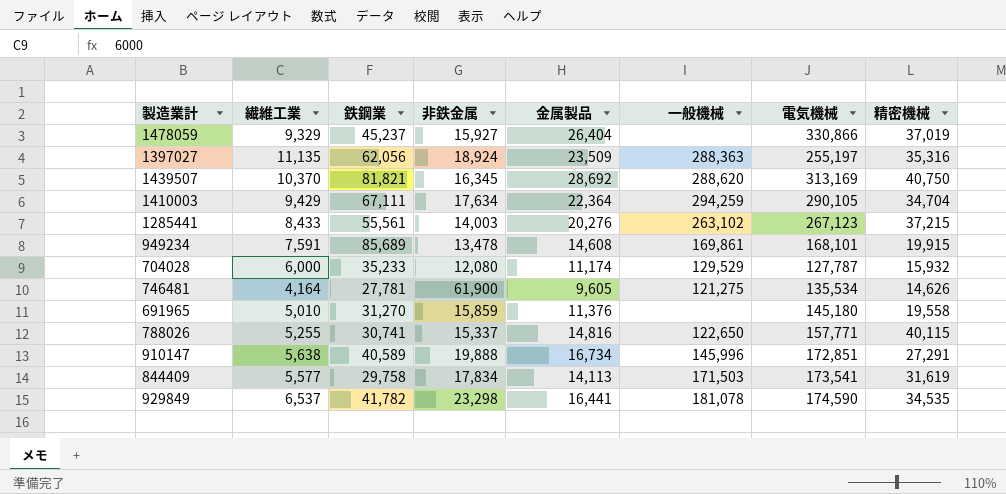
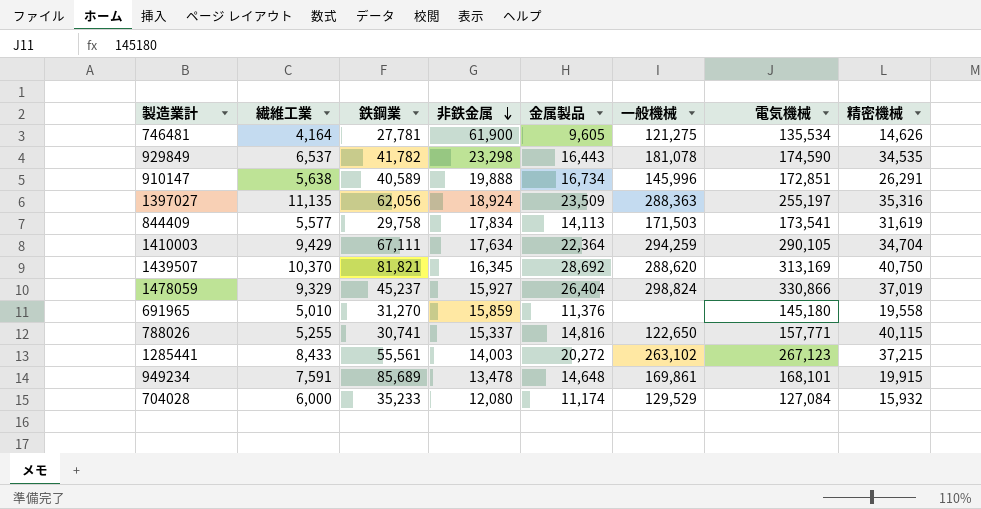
row order: none -> 非鉄金属 descending
929849 | 金属製品: 16,441 -> 16,443
910147 | 精密機械: 27,291 -> 26,291
1478059 | 一般機械: none -> 298,824
1285441 | 金属製品: 20,276 -> 20,272
949234 | 金属製品: 14,608 -> 14,648
704028 | 電気機械: 127,787 -> 127,084

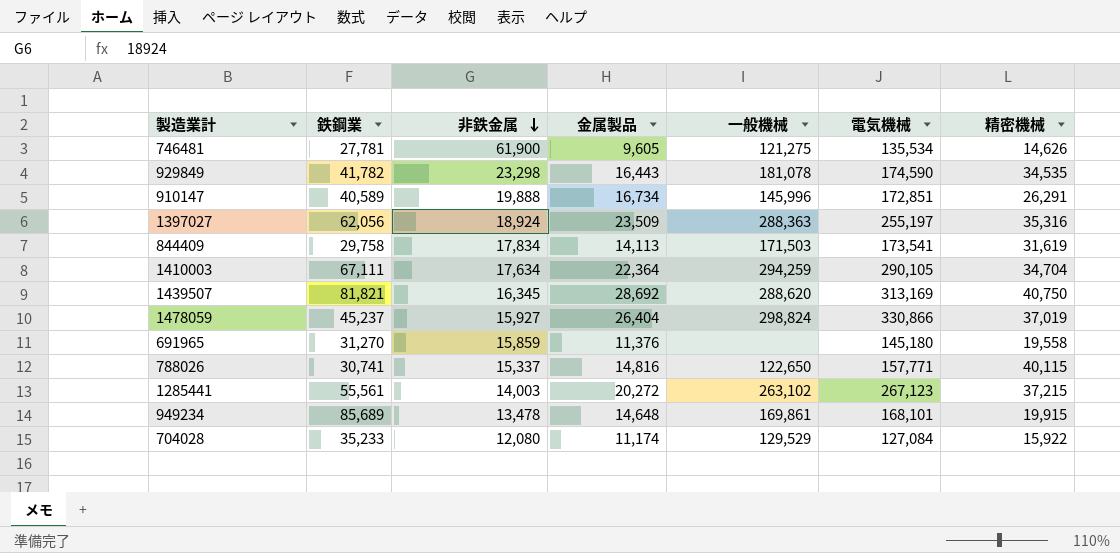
column 繊維工業 | position: 2 -> none
704028 | 精密機械: 15,932 -> 15,922

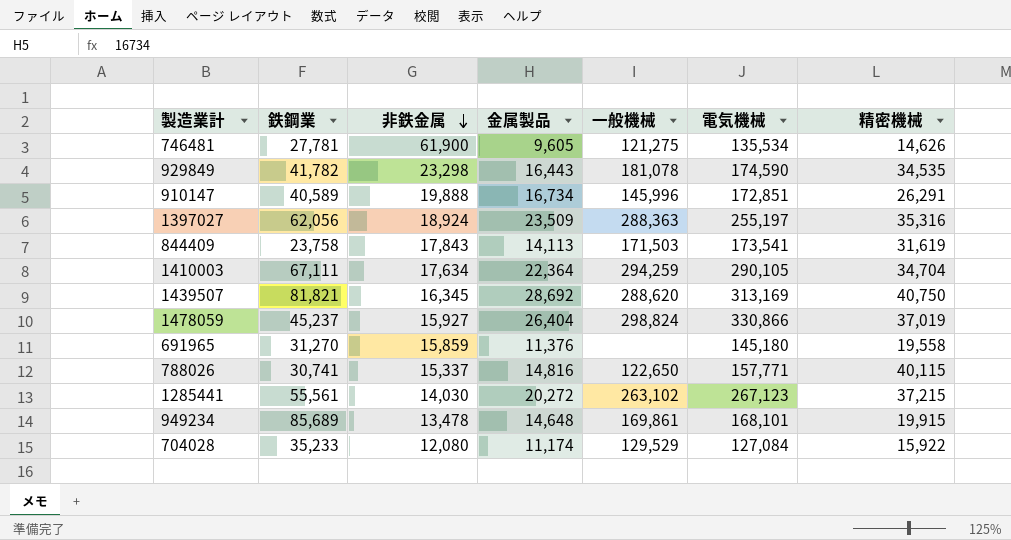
844409 | 鉄鋼業: 29,758 -> 23,758
844409 | 非鉄金属: 17,834 -> 17,843
1285441 | 非鉄金属: 14,003 -> 14,030

